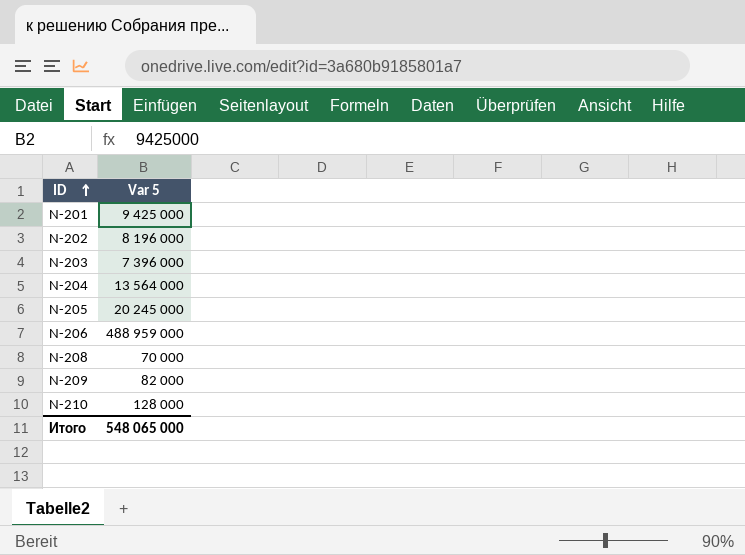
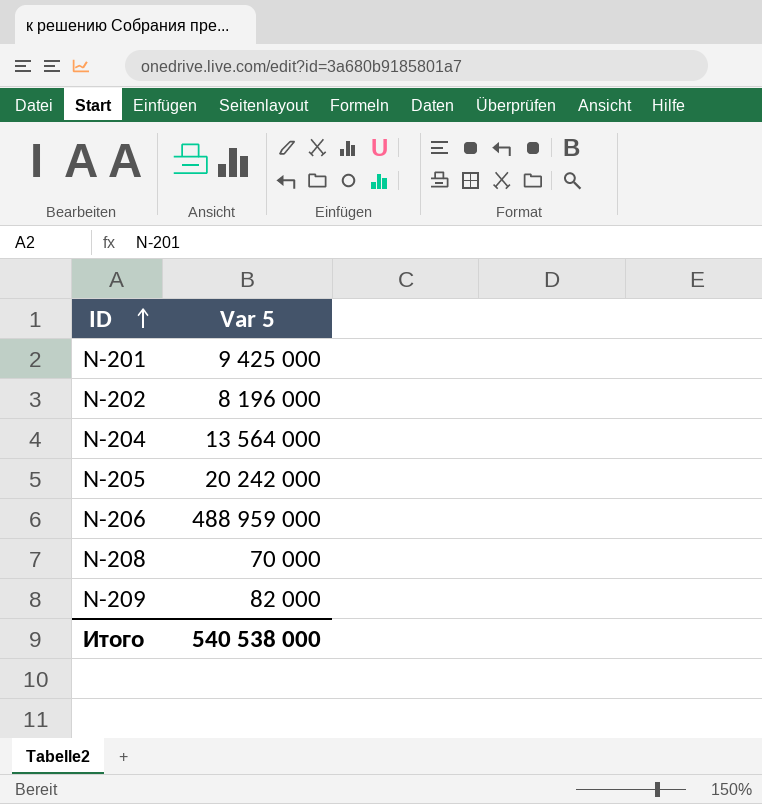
row N-203: 7 396 000 -> none
row N-210: 128 000 -> none
N-205 | Var 5: 20 245 000 -> 20 242 000
Итого | Var 5: 548 065 000 -> 540 538 000

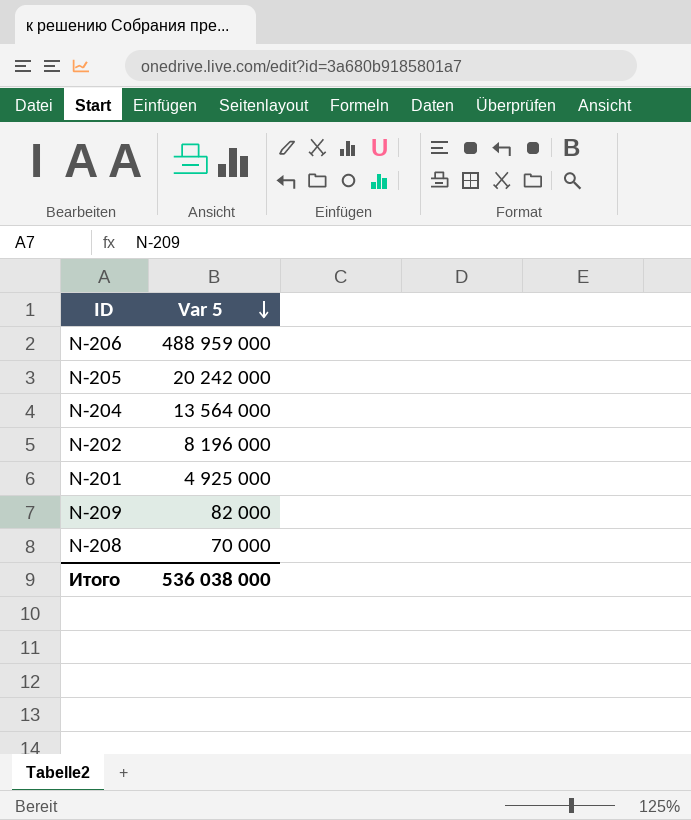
row order: ID ascending -> Var 5 descending
N-201 | Var 5: 9 425 000 -> 4 925 000
Итого | Var 5: 540 538 000 -> 536 038 000

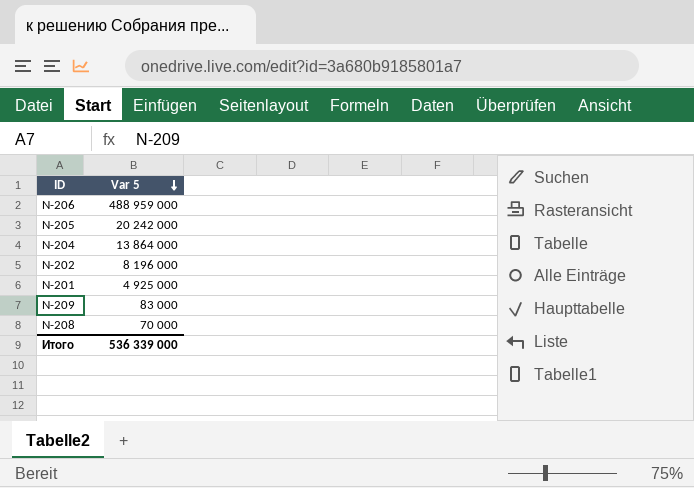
N-204 | Var 5: 13 564 000 -> 13 864 000
N-209 | Var 5: 82 000 -> 83 000
Итого | Var 5: 536 038 000 -> 536 339 000

